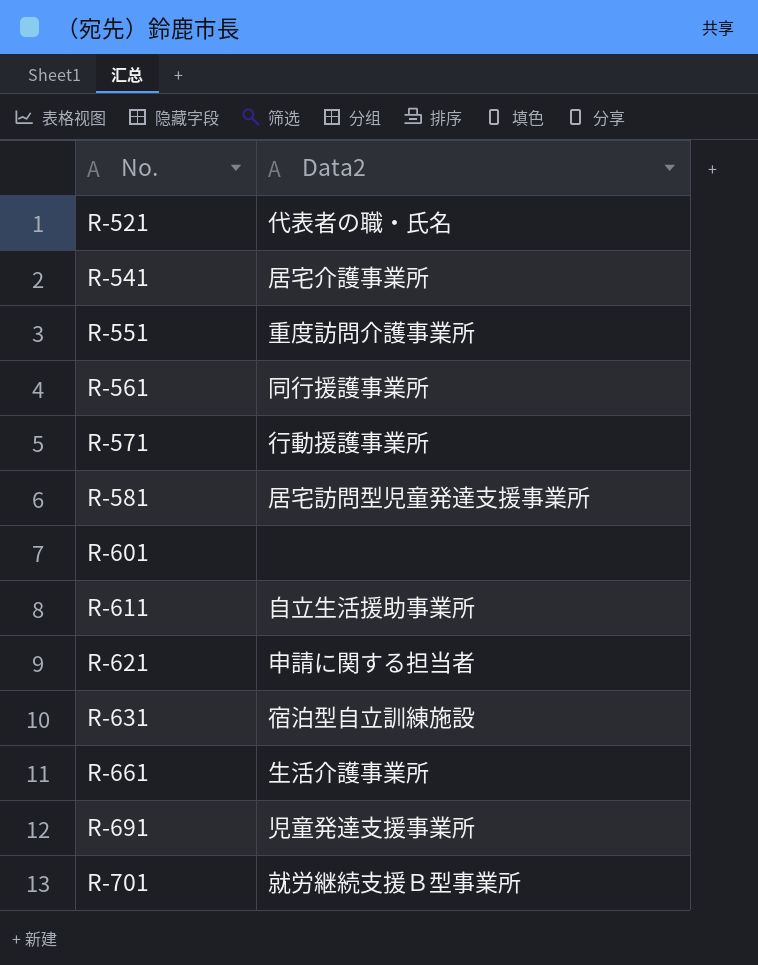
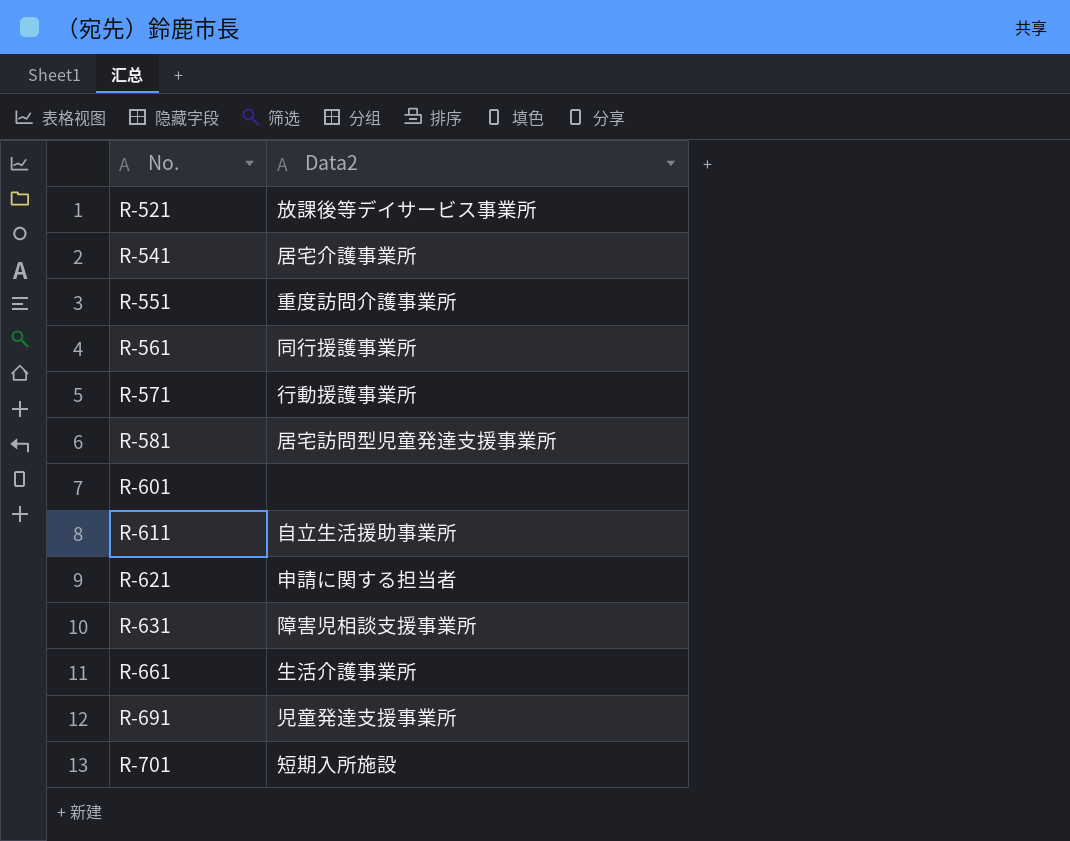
R-521 | Data2: 代表者の職・氏名 -> 放課後等デイサービス事業所
R-631 | Data2: 宿泊型自立訓練施設 -> 障害児相談支援事業所
R-701 | Data2: 就労継続支援Ｂ型事業所 -> 短期入所施設

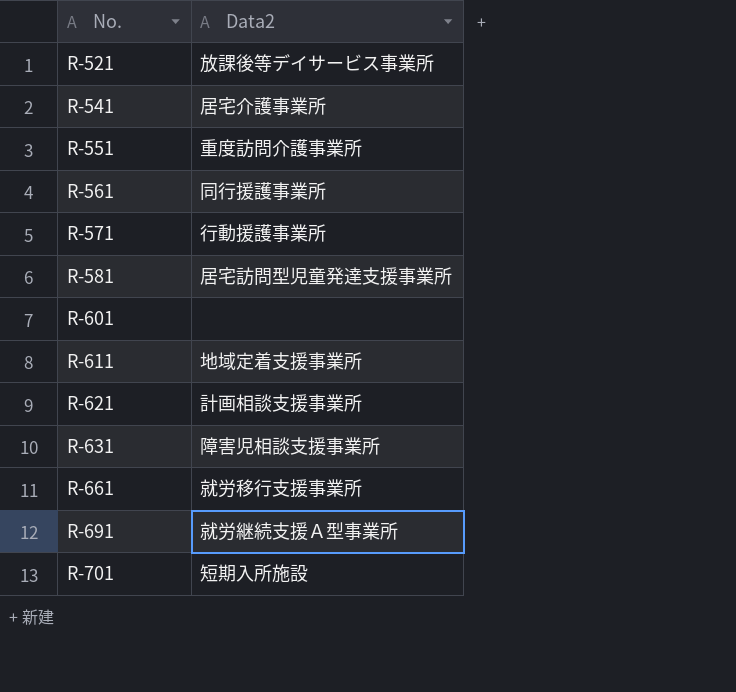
R-611 | Data2: 自立生活援助事業所 -> 地域定着支援事業所
R-621 | Data2: 申請に関する担当者 -> 計画相談支援事業所
R-661 | Data2: 生活介護事業所 -> 就労移行支援事業所
R-691 | Data2: 児童発達支援事業所 -> 就労継続支援Ａ型事業所

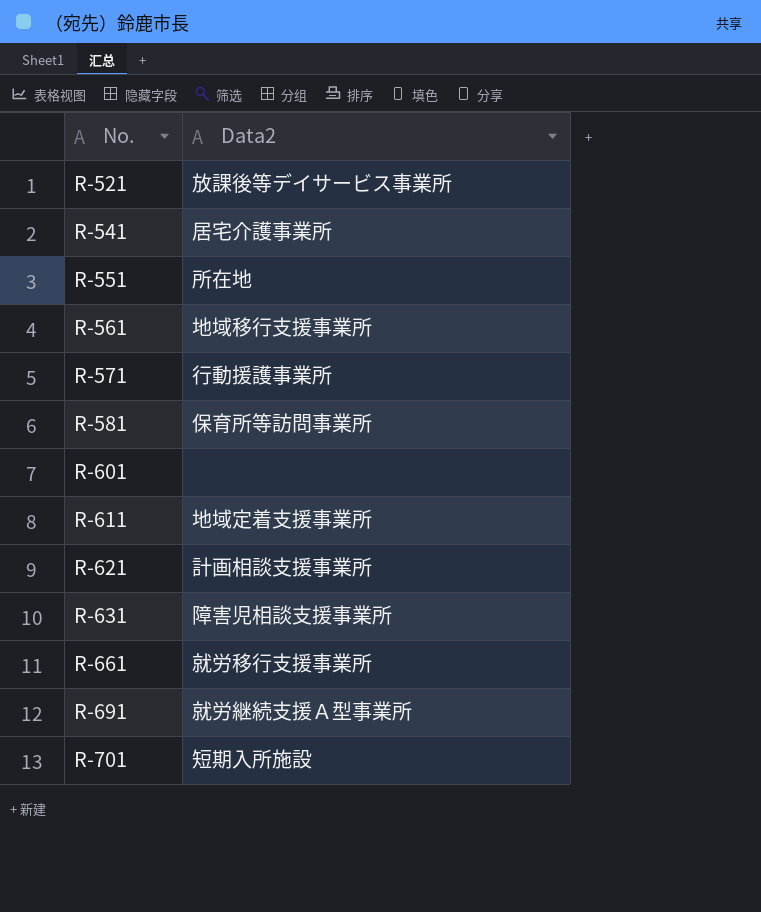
R-551 | Data2: 重度訪問介護事業所 -> 所在地
R-561 | Data2: 同行援護事業所 -> 地域移行支援事業所
R-581 | Data2: 居宅訪問型児童発達支援事業所 -> 保育所等訪問事業所

